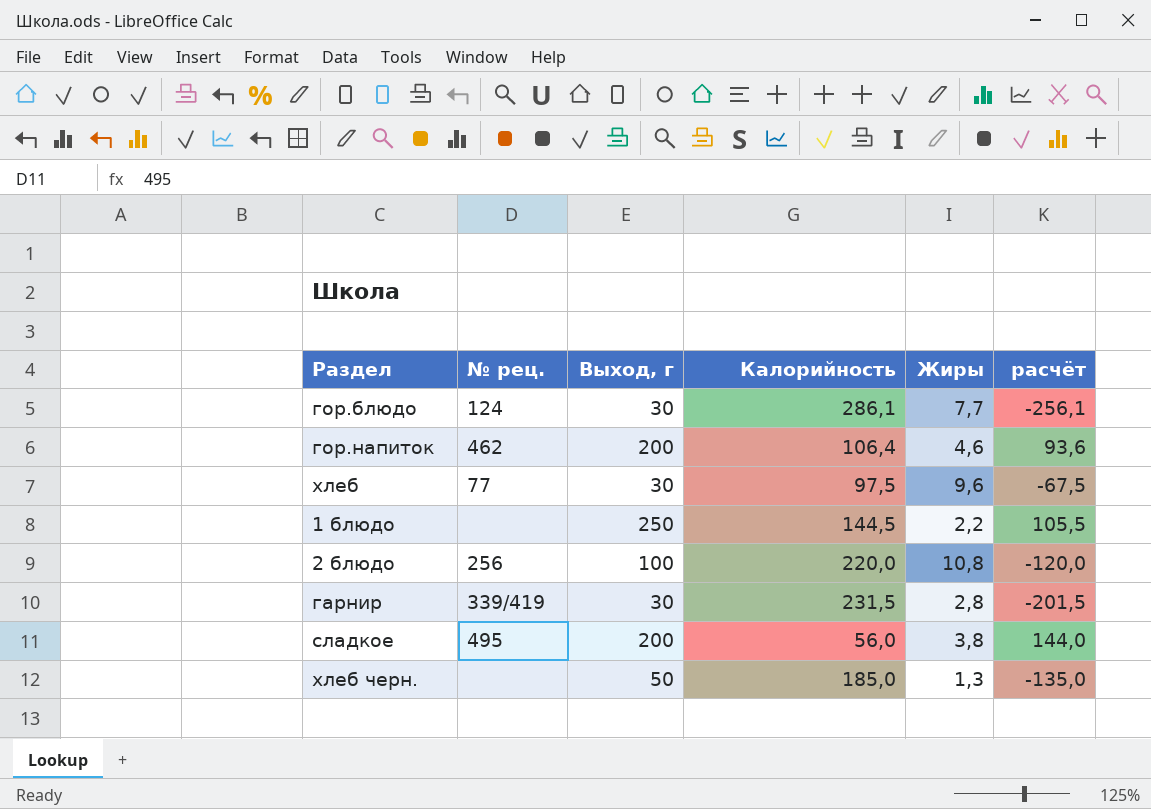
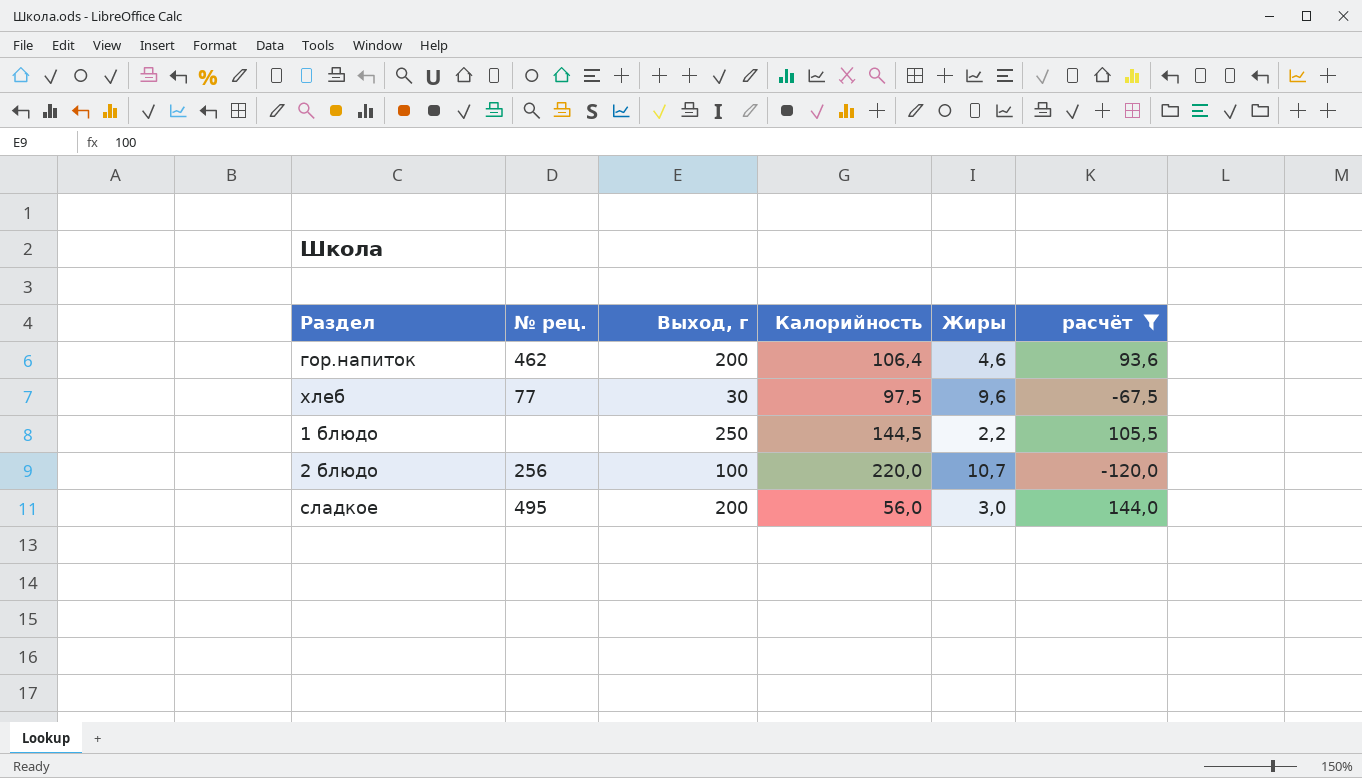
filter: none -> расчёт >= -120,0
2 блюдо | Жиры: 10,8 -> 10,7
сладкое | Жиры: 3,8 -> 3,0

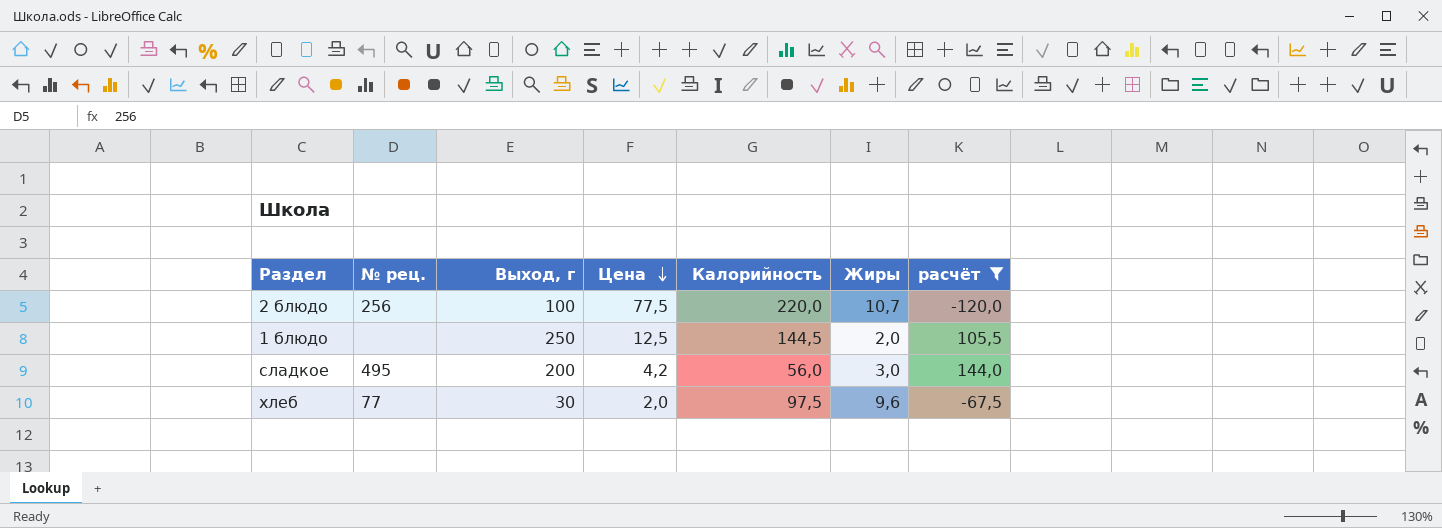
row order: none -> Цена descending
column Цена | position: none -> 4
row гор.напиток: 462 | 200 | 106,4 | 4,6 | 93,6 -> none
1 блюдо | Жиры: 2,2 -> 2,0

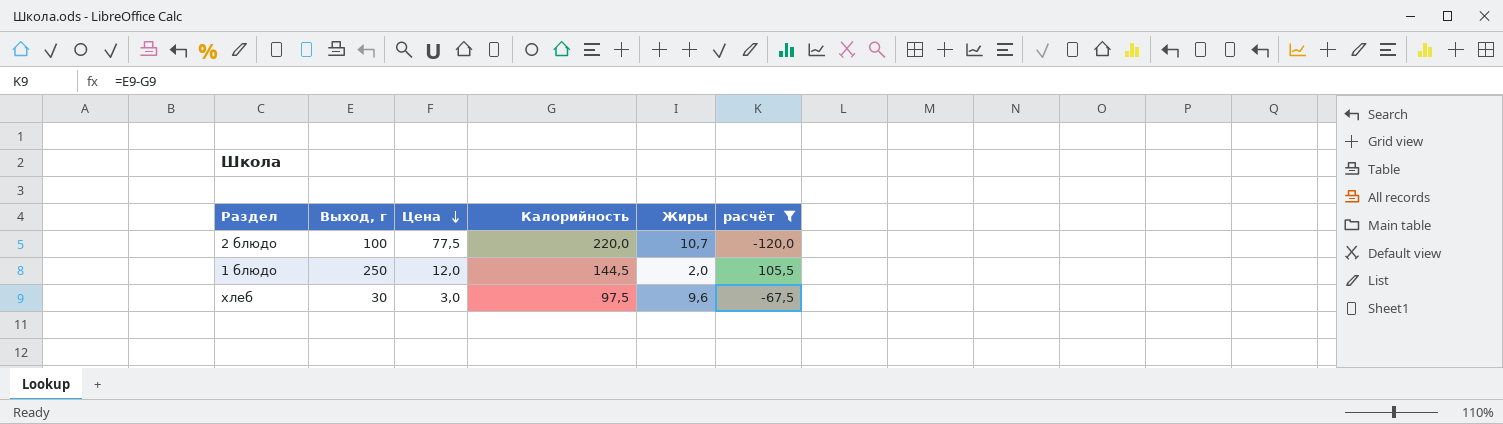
column № рец. | position: 2 -> none
row сладкое: 495 | 200 | 4,2 | 56,0 | 3,0 | 144,0 -> none
1 блюдо | Цена: 12,5 -> 12,0
хлеб | Цена: 2,0 -> 3,0

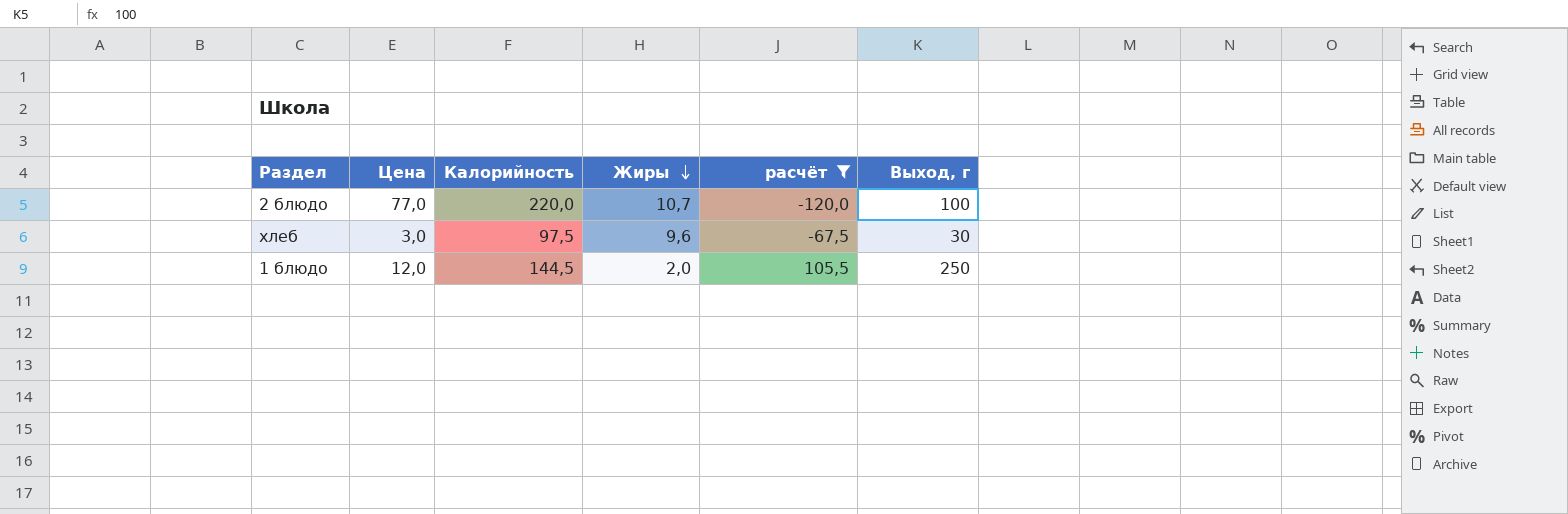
row order: Цена descending -> Жиры descending
column Выход, г | position: 2 -> 6
2 блюдо | Цена: 77,5 -> 77,0

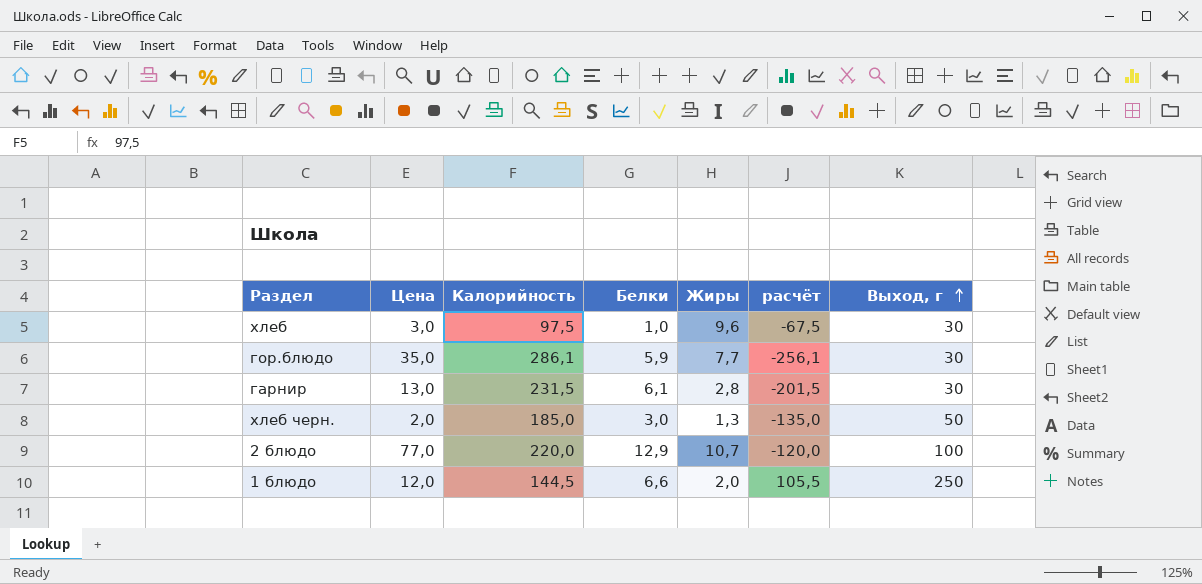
filter: расчёт >= -120,0 -> none
row order: Жиры descending -> Выход, г ascending
column Белки | position: none -> 4

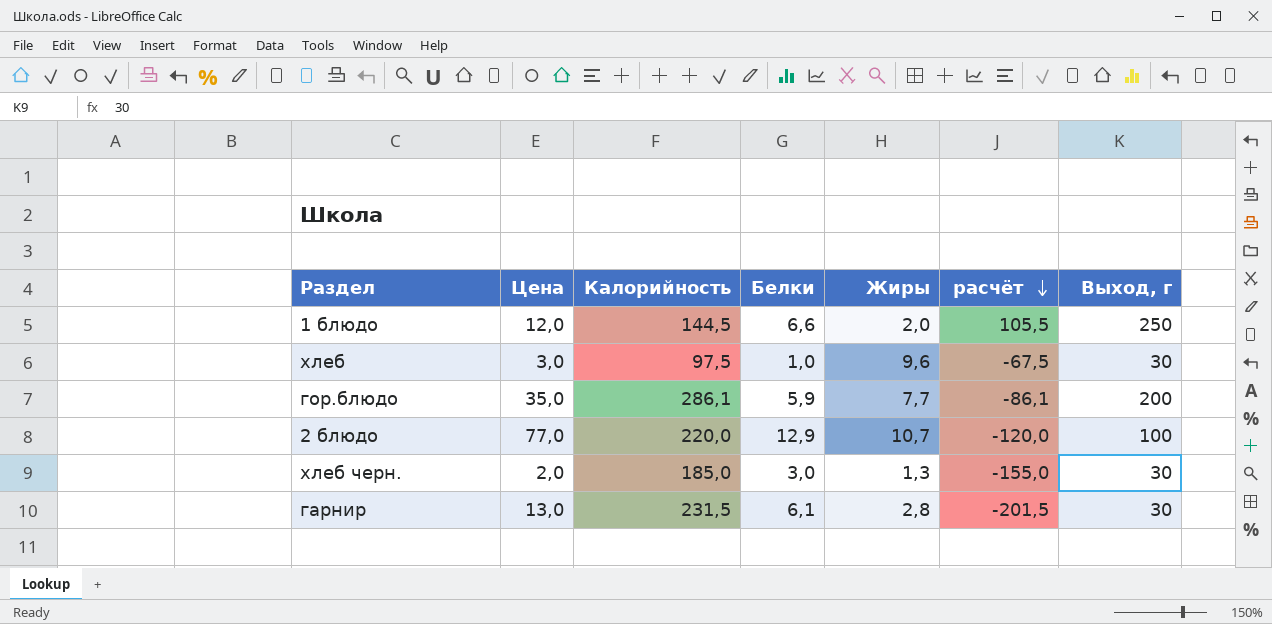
row order: Выход, г ascending -> расчёт descending
гор.блюдо | расчёт: -256,1 -> -86,1
гор.блюдо | Выход, г: 30 -> 200
хлеб черн. | расчёт: -135,0 -> -155,0
хлеб черн. | Выход, г: 50 -> 30

